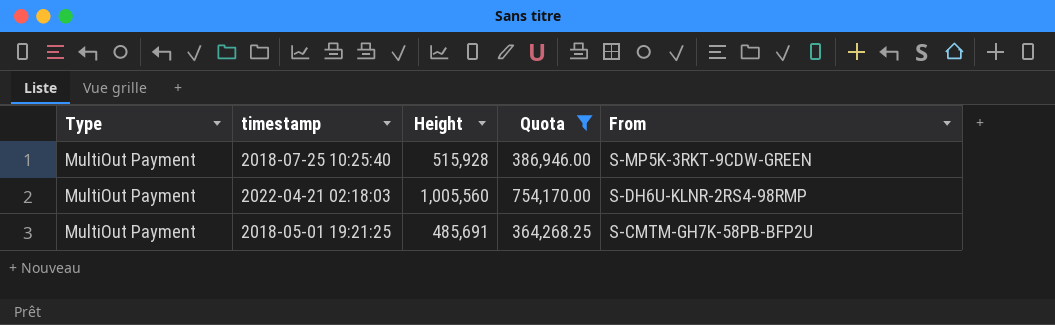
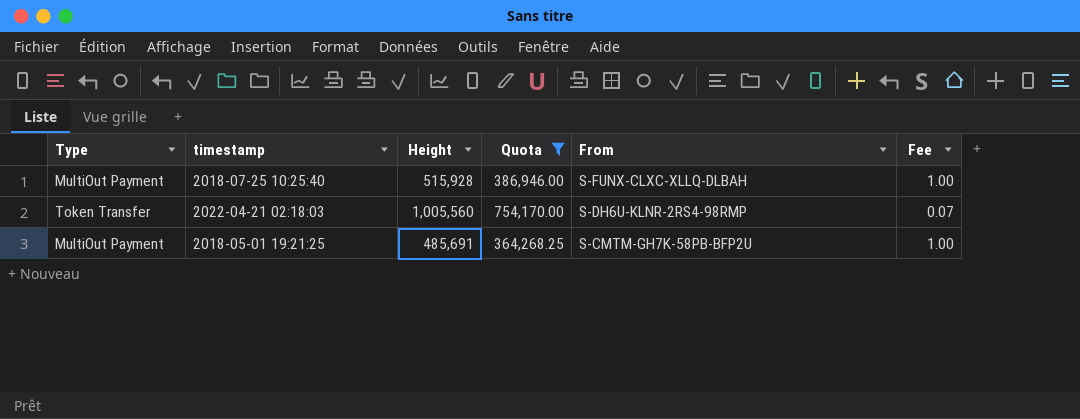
column Fee | position: none -> 6
2018-07-25 10:25:40 | From: S-MP5K-3RKT-9CDW-GREEN -> S-FUNX-CLXC-XLLQ-DLBAH
2022-04-21 02:18:03 | Type: MultiOut Payment -> Token Transfer

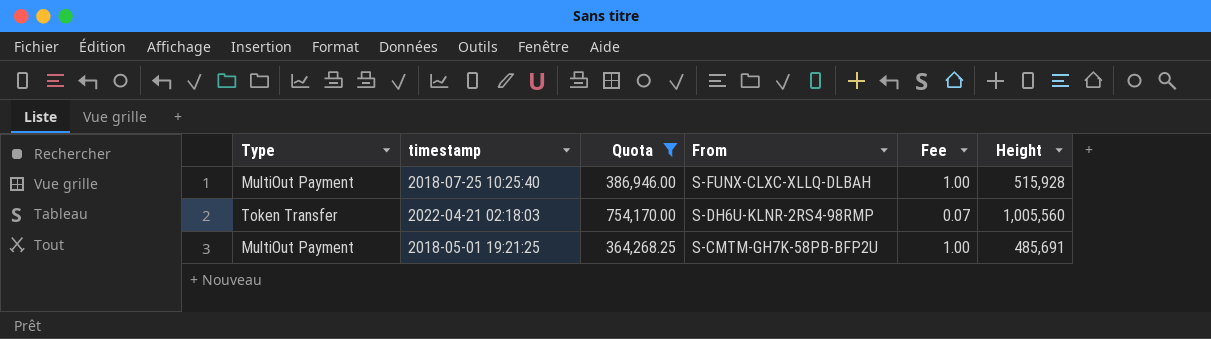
column Height | position: 3 -> 6

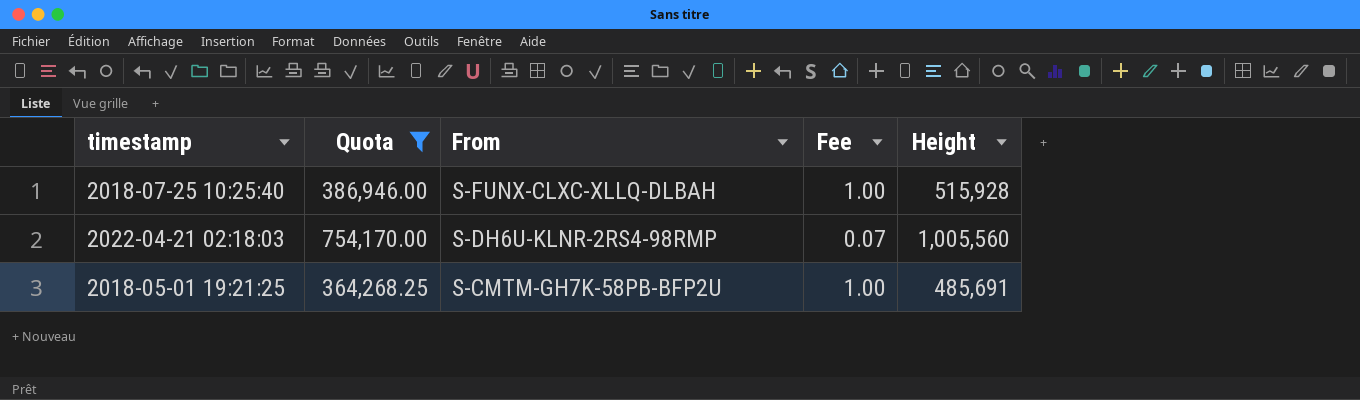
column Type | position: 1 -> none

